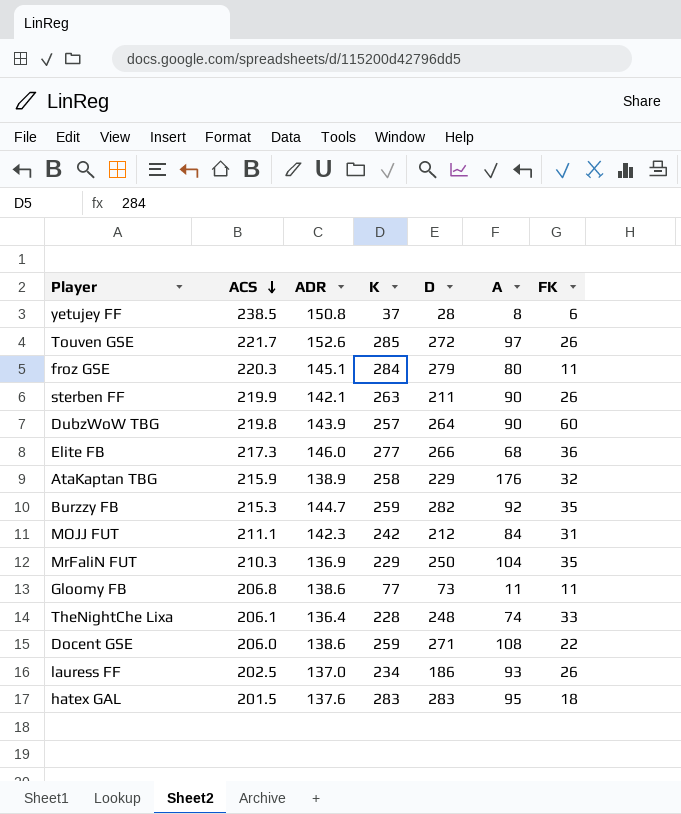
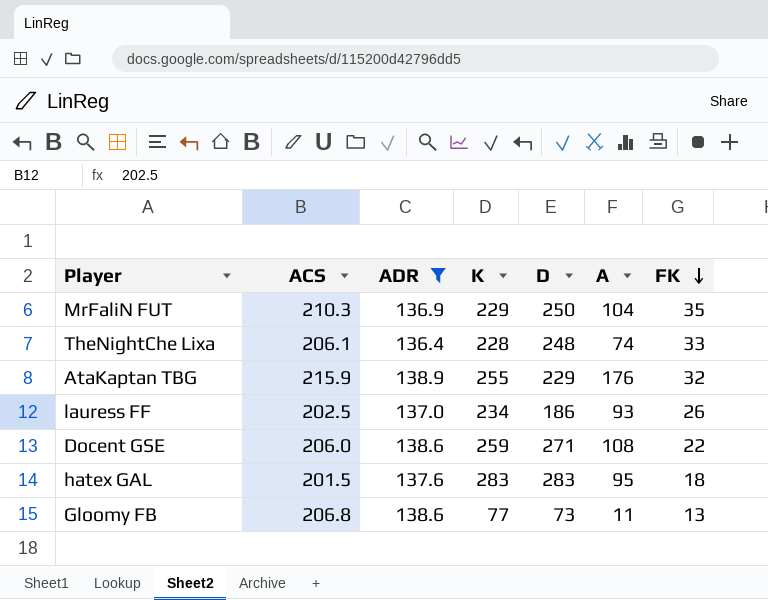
filter: none -> ADR <= 138.9
row order: ACS descending -> FK descending
AtaKaptan TBG | K: 258 -> 255
Gloomy FB | FK: 11 -> 13

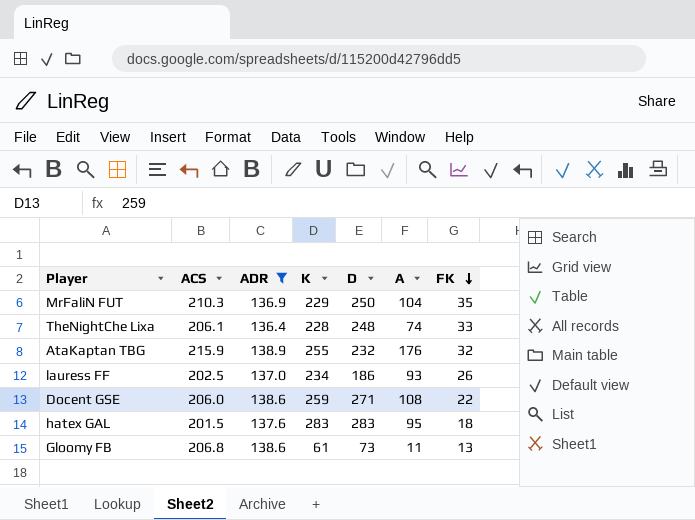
AtaKaptan TBG | D: 229 -> 232
Gloomy FB | K: 77 -> 61

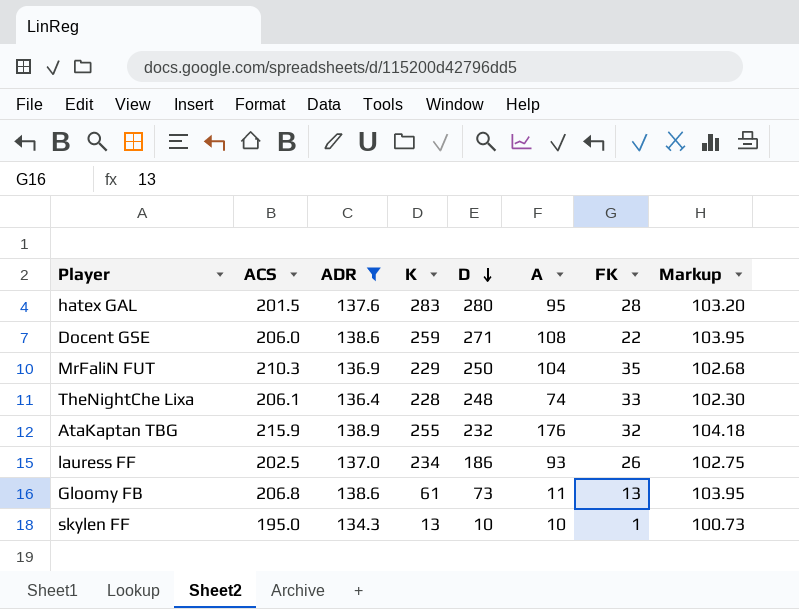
row order: FK descending -> D descending
column Markup | formula: none -> [ADR] * 0.75
hatex GAL | D: 283 -> 280
hatex GAL | FK: 18 -> 28
row skylen FF: none -> 195.0 | 134.3 | 13 | 10 | 10 | 1 | 100.73

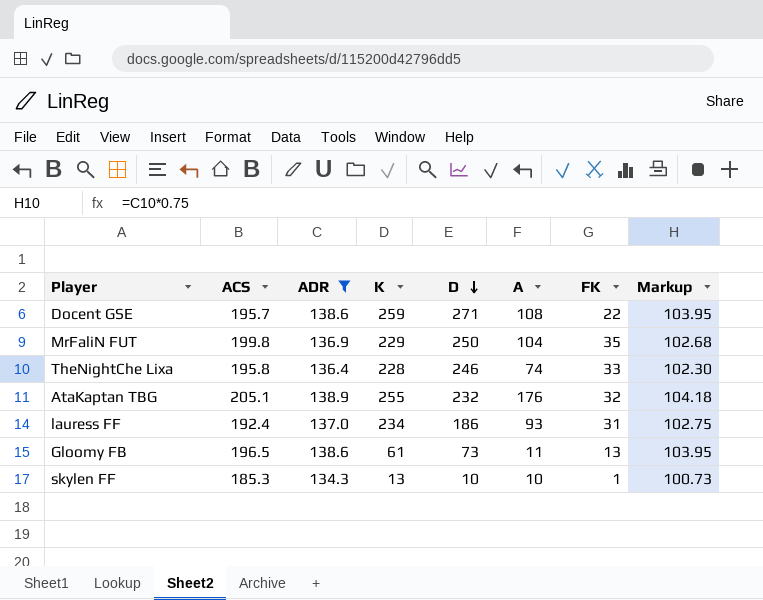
row hatex GAL: 201.5 | 137.6 | 283 | 280 | 95 | 28 | 103.20 -> none
Docent GSE | ACS: 206.0 -> 195.7
MrFaliN FUT | ACS: 210.3 -> 199.8
TheNightChe Lixa | ACS: 206.1 -> 195.8
TheNightChe Lixa | D: 248 -> 246
AtaKaptan TBG | ACS: 215.9 -> 205.1
lauress FF | ACS: 202.5 -> 192.4
lauress FF | FK: 26 -> 31
Gloomy FB | ACS: 206.8 -> 196.5
skylen FF | ACS: 195.0 -> 185.3

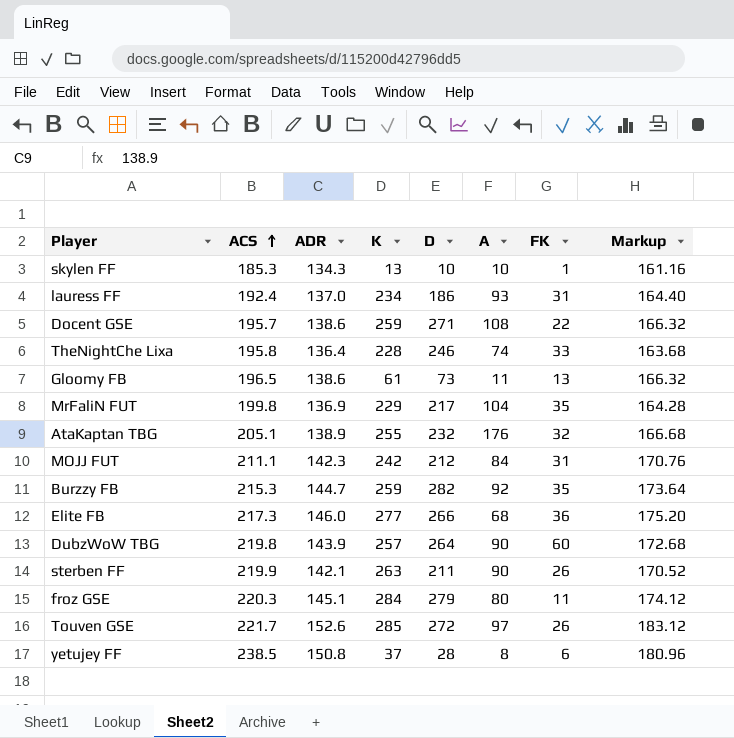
filter: ADR <= 138.9 -> none
row order: D descending -> ACS ascending
column Markup | formula: [ADR] * 0.75 -> [ADR] * 1.2
MrFaliN FUT | D: 250 -> 217

